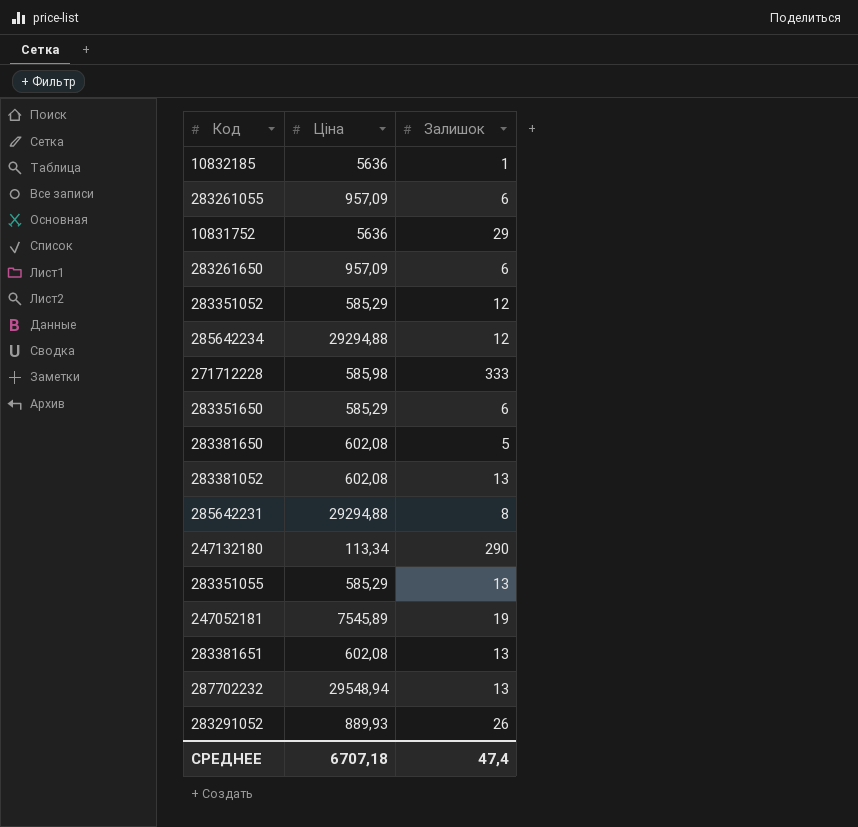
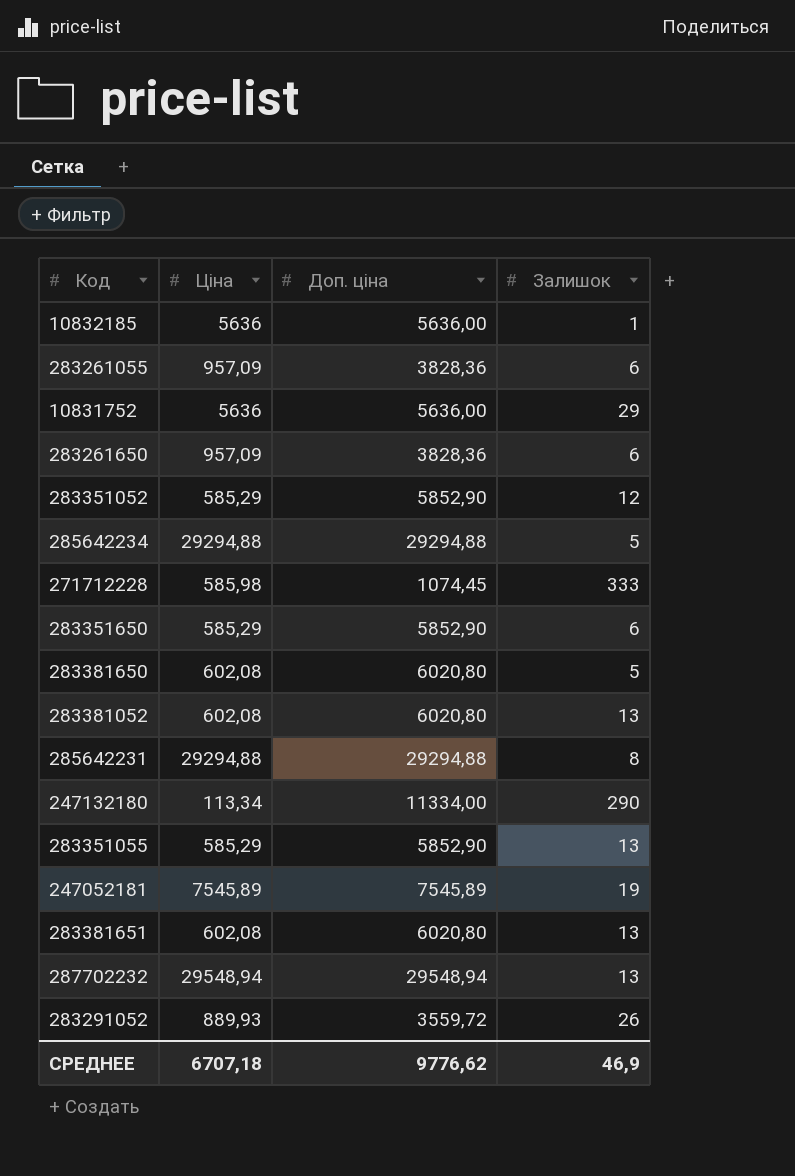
column Доп. ціна | position: none -> 3
285642234 | Залишок: 12 -> 5
СРЕДНЕЕ | Залишок: 47,4 -> 46,9

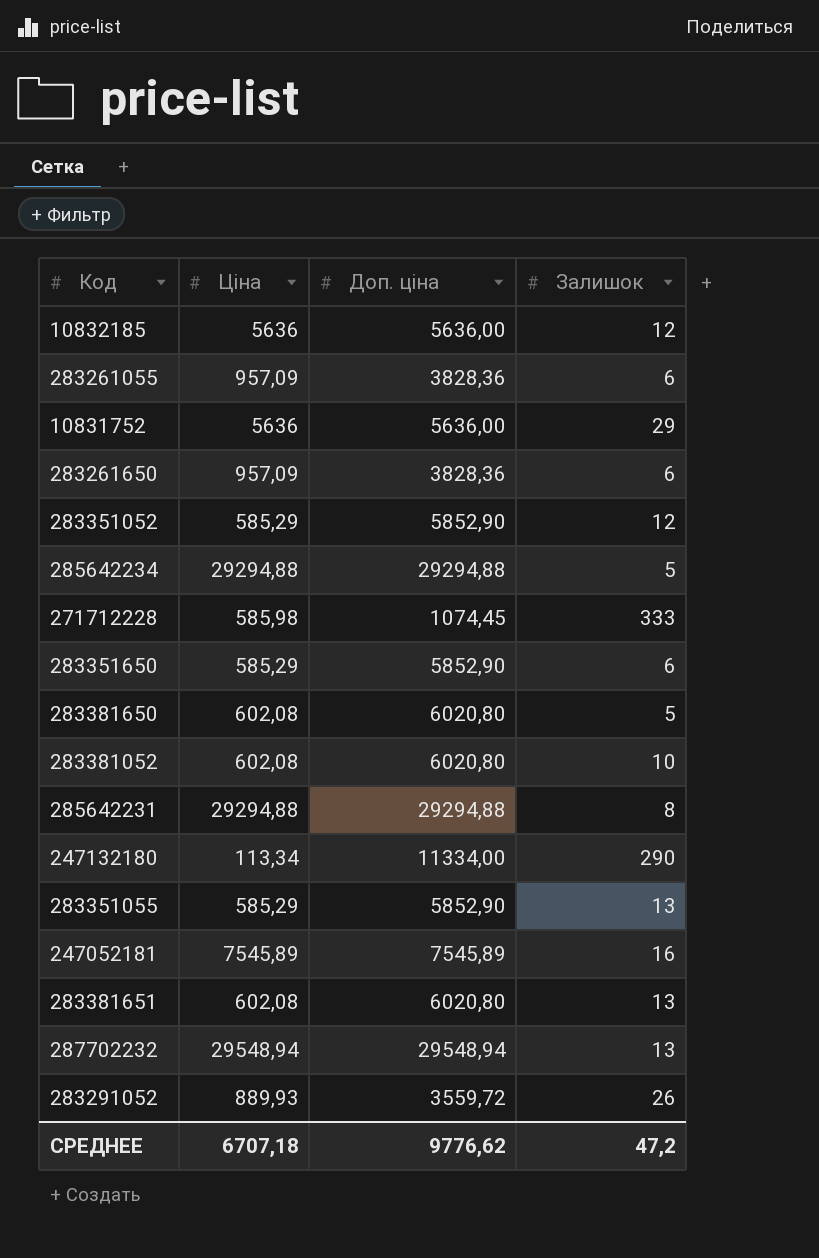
10832185 | Залишок: 1 -> 12
283381052 | Залишок: 13 -> 10
247052181 | Залишок: 19 -> 16
СРЕДНЕЕ | Залишок: 46,9 -> 47,2

